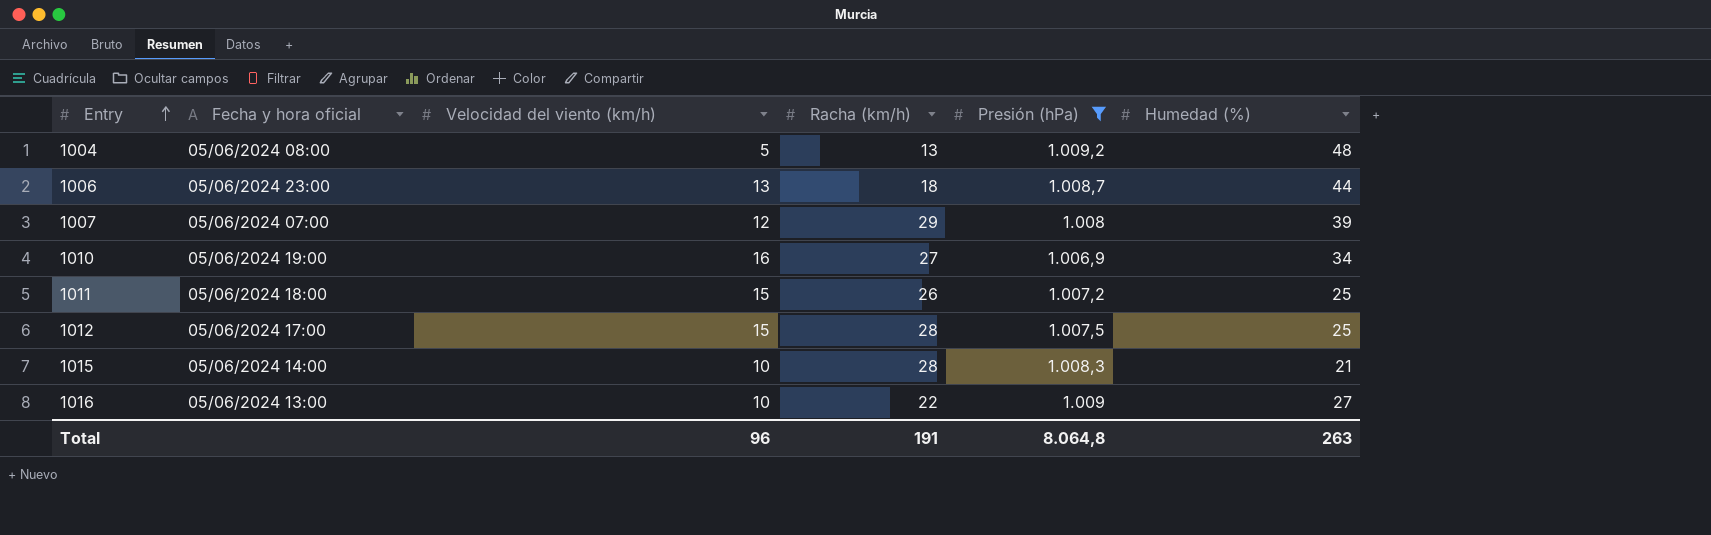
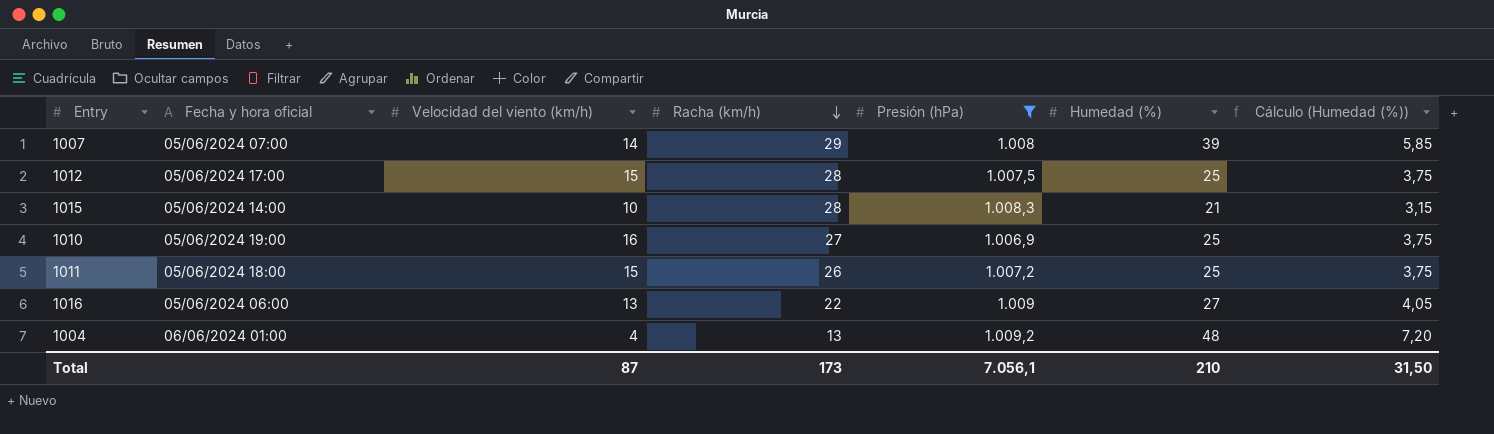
row order: Entry ascending -> Racha (km/h) descending
column Cálculo (Humedad (%)) | formula: none -> [Humedad (%)] * 0,15
row 1006: 05/06/2024 23:00 | 13 | 18 | 1.008,7 | 44 -> none
1007 | Velocidad del viento (km/h): 12 -> 14
1010 | Humedad (%): 34 -> 25
1016 | Fecha y hora oficial: 05/06/2024 13:00 -> 05/06/2024 06:00
1016 | Velocidad del viento (km/h): 10 -> 13
1004 | Fecha y hora oficial: 05/06/2024 08:00 -> 06/06/2024 01:00
1004 | Velocidad del viento (km/h): 5 -> 4
Total | Velocidad del viento (km/h): 96 -> 87
Total | Racha (km/h): 191 -> 173
Total | Presión (hPa): 8.064,8 -> 7.056,1
Total | Humedad (%): 263 -> 210

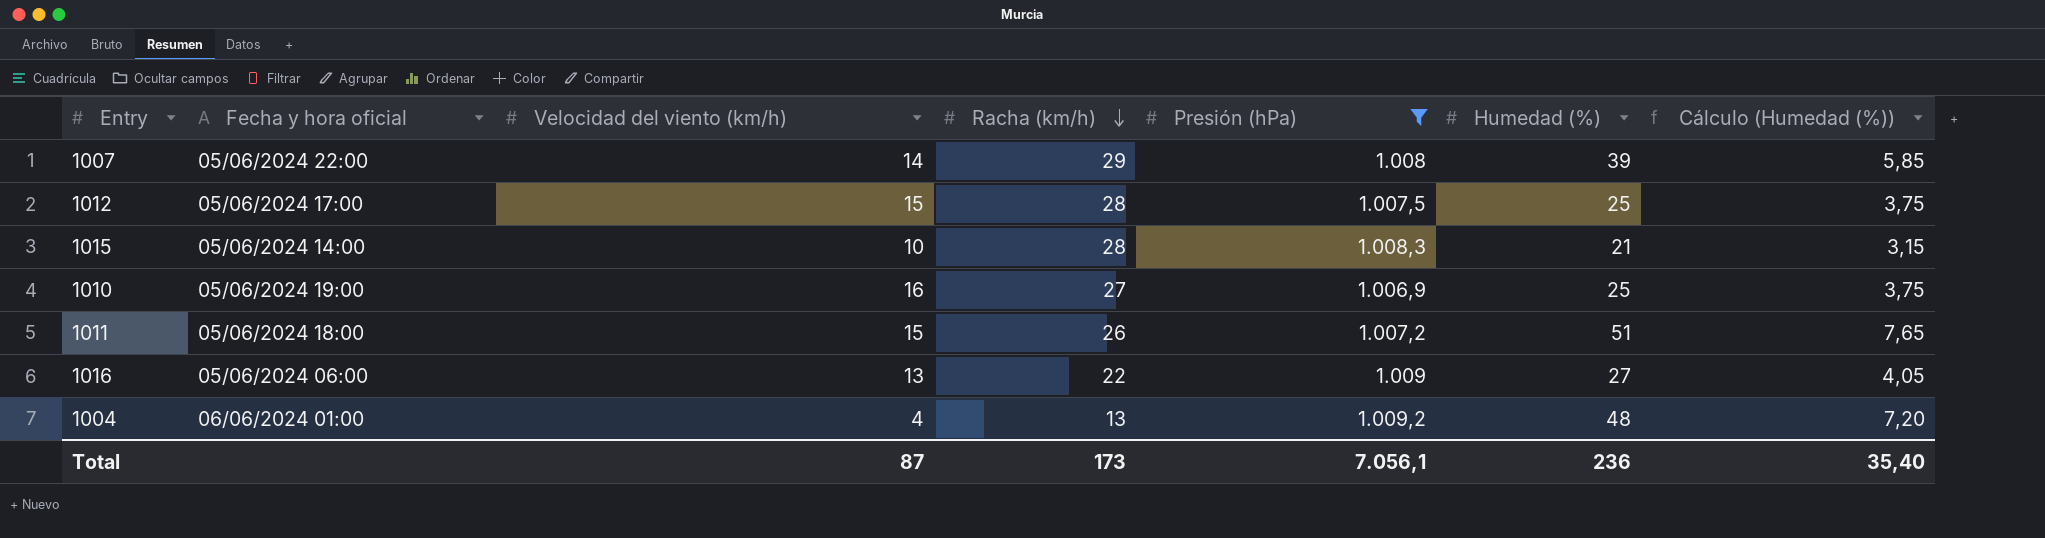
1007 | Fecha y hora oficial: 05/06/2024 07:00 -> 05/06/2024 22:00
1011 | Humedad (%): 25 -> 51
1011 | Cálculo (Humedad (%)): 3,75 -> 7,65
Total | Humedad (%): 210 -> 236
Total | Cálculo (Humedad (%)): 31,50 -> 35,40

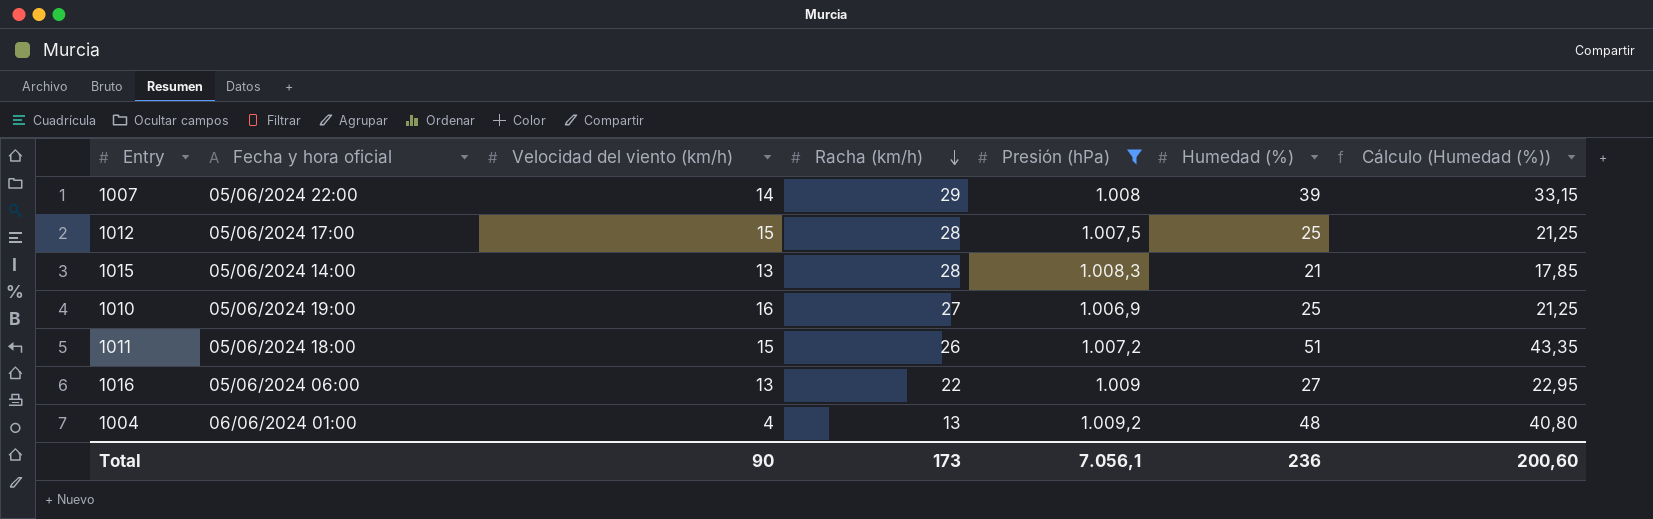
column Cálculo (Humedad (%)) | formula: [Humedad (%)] * 0,15 -> [Humedad (%)] * 0,85
1015 | Velocidad del viento (km/h): 10 -> 13
Total | Velocidad del viento (km/h): 87 -> 90
Total | Cálculo (Humedad (%)): 35,40 -> 200,60

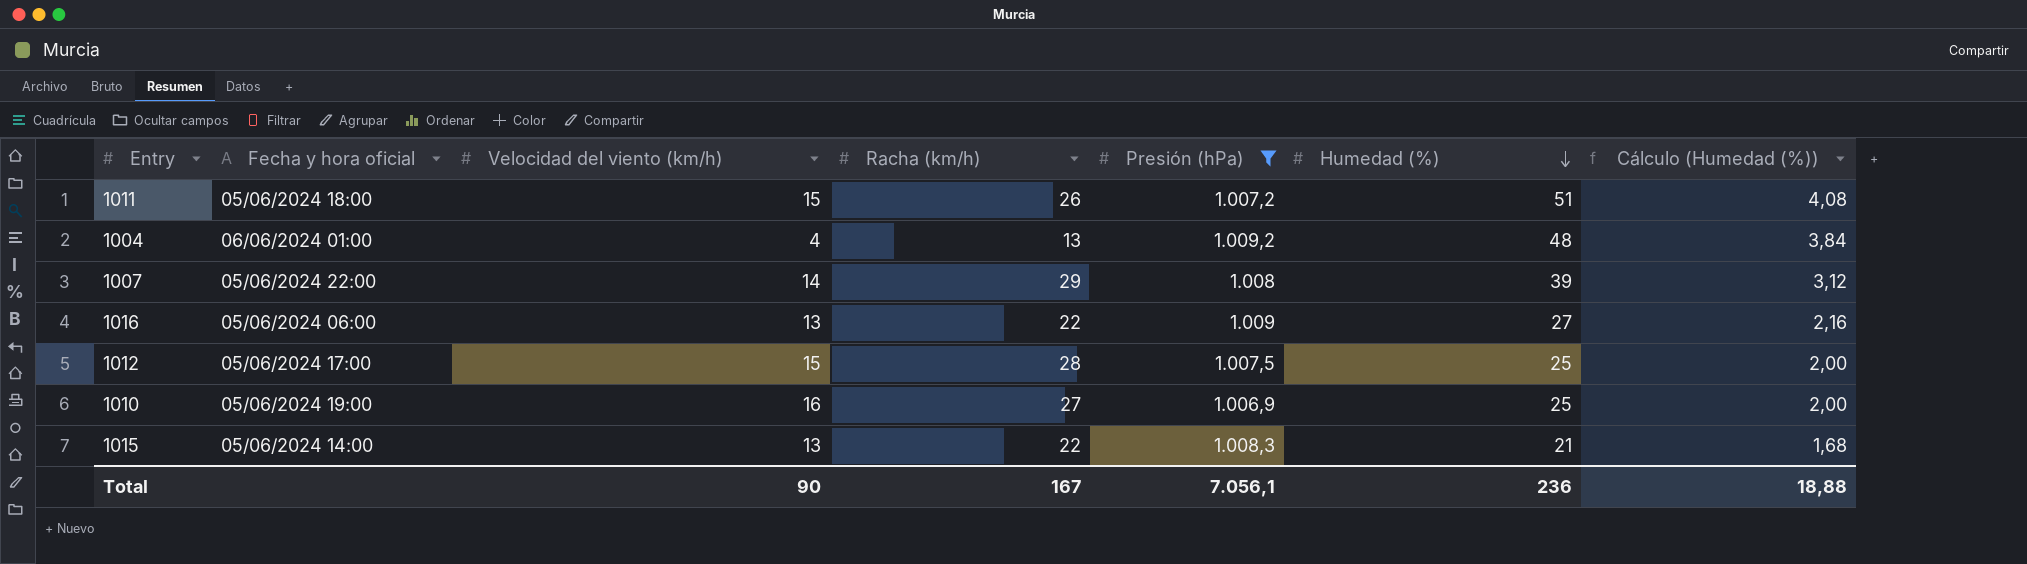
row order: Racha (km/h) descending -> Humedad (%) descending
column Cálculo (Humedad (%)) | formula: [Humedad (%)] * 0,85 -> [Humedad (%)] * 0,08
1015 | Racha (km/h): 28 -> 22
Total | Racha (km/h): 173 -> 167
Total | Cálculo (Humedad (%)): 200,60 -> 18,88

